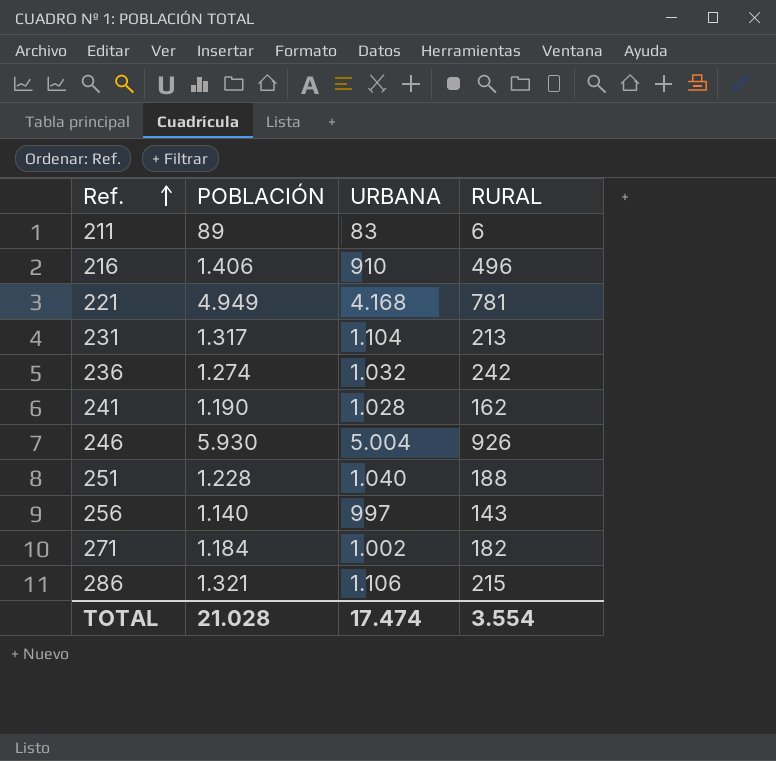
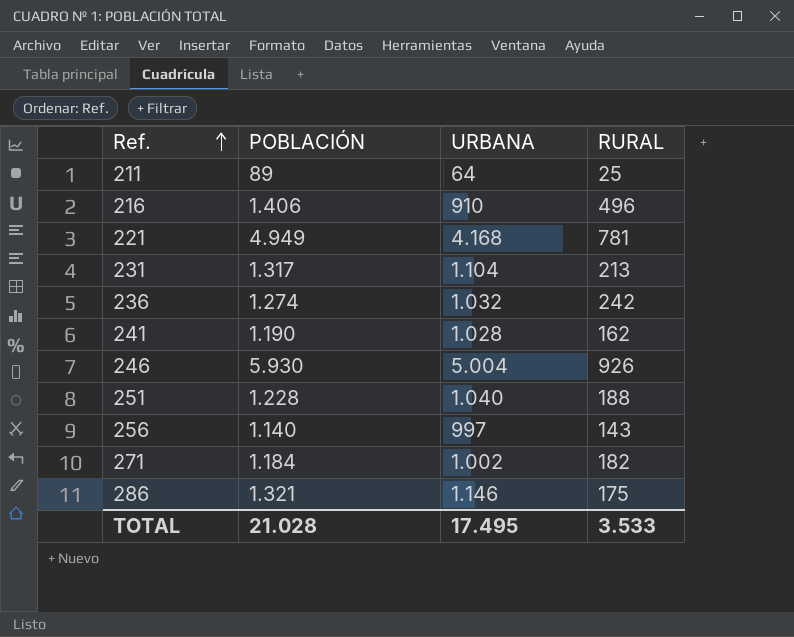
211 | URBANA: 83 -> 64
211 | RURAL: 6 -> 25
286 | URBANA: 1.106 -> 1.146
286 | RURAL: 215 -> 175
TOTAL | URBANA: 17.474 -> 17.495
TOTAL | RURAL: 3.554 -> 3.533

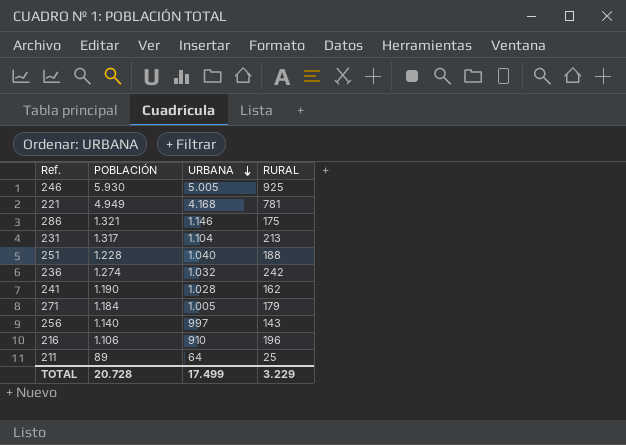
row order: Ref. ascending -> URBANA descending
246 | URBANA: 5.004 -> 5.005
246 | RURAL: 926 -> 925
271 | URBANA: 1.002 -> 1.005
271 | RURAL: 182 -> 179
216 | POBLACIÓN: 1.406 -> 1.106
216 | RURAL: 496 -> 196
TOTAL | POBLACIÓN: 21.028 -> 20.728
TOTAL | URBANA: 17.495 -> 17.499
TOTAL | RURAL: 3.533 -> 3.229

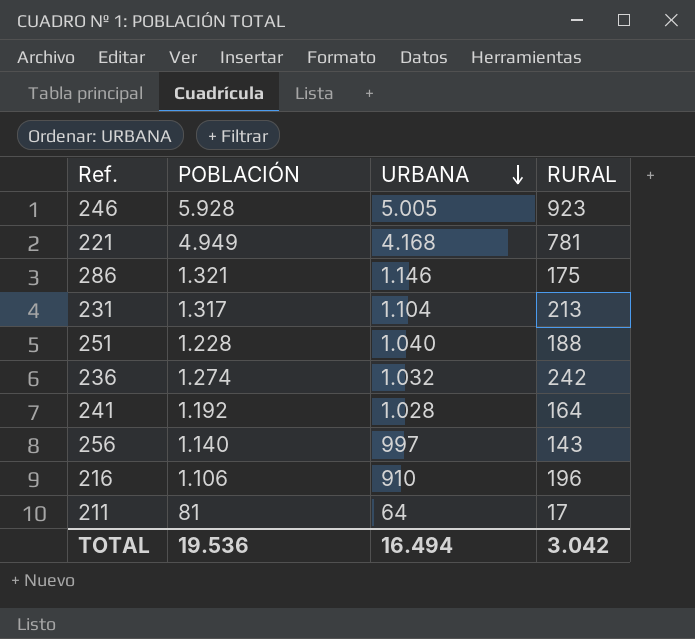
row 271: 1.184 | 1.005 | 179 -> none
246 | POBLACIÓN: 5.930 -> 5.928
246 | RURAL: 925 -> 923
241 | POBLACIÓN: 1.190 -> 1.192
241 | RURAL: 162 -> 164
211 | POBLACIÓN: 89 -> 81
211 | RURAL: 25 -> 17
TOTAL | POBLACIÓN: 20.728 -> 19.536
TOTAL | URBANA: 17.499 -> 16.494
TOTAL | RURAL: 3.229 -> 3.042

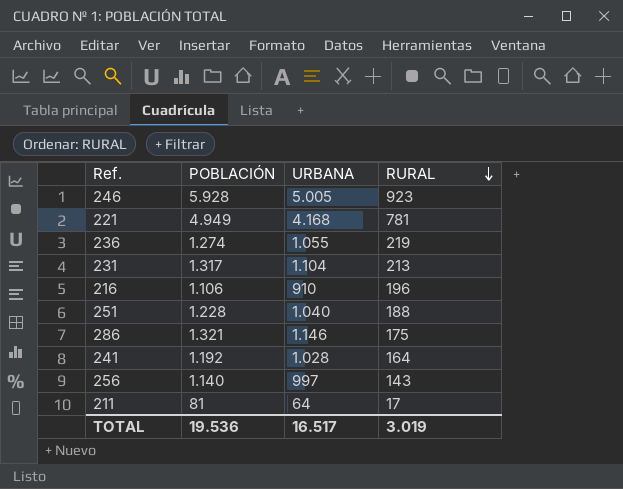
row order: URBANA descending -> RURAL descending
236 | URBANA: 1.032 -> 1.055
236 | RURAL: 242 -> 219
TOTAL | URBANA: 16.494 -> 16.517
TOTAL | RURAL: 3.042 -> 3.019

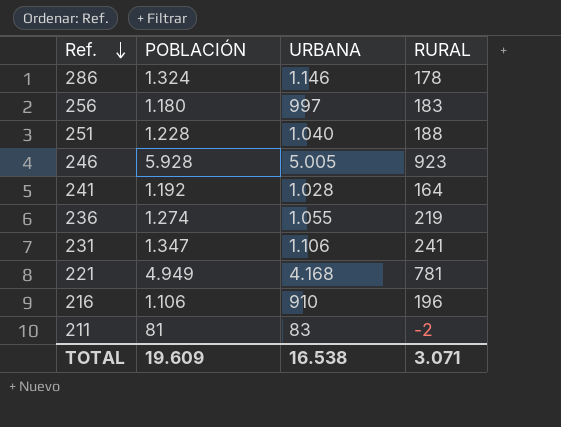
row order: RURAL descending -> Ref. descending
286 | POBLACIÓN: 1.321 -> 1.324
286 | RURAL: 175 -> 178
256 | POBLACIÓN: 1.140 -> 1.180
256 | RURAL: 143 -> 183
231 | POBLACIÓN: 1.317 -> 1.347
231 | URBANA: 1.104 -> 1.106
231 | RURAL: 213 -> 241
211 | URBANA: 64 -> 83
211 | RURAL: 17 -> -2
TOTAL | POBLACIÓN: 19.536 -> 19.609
TOTAL | URBANA: 16.517 -> 16.538
TOTAL | RURAL: 3.019 -> 3.071

